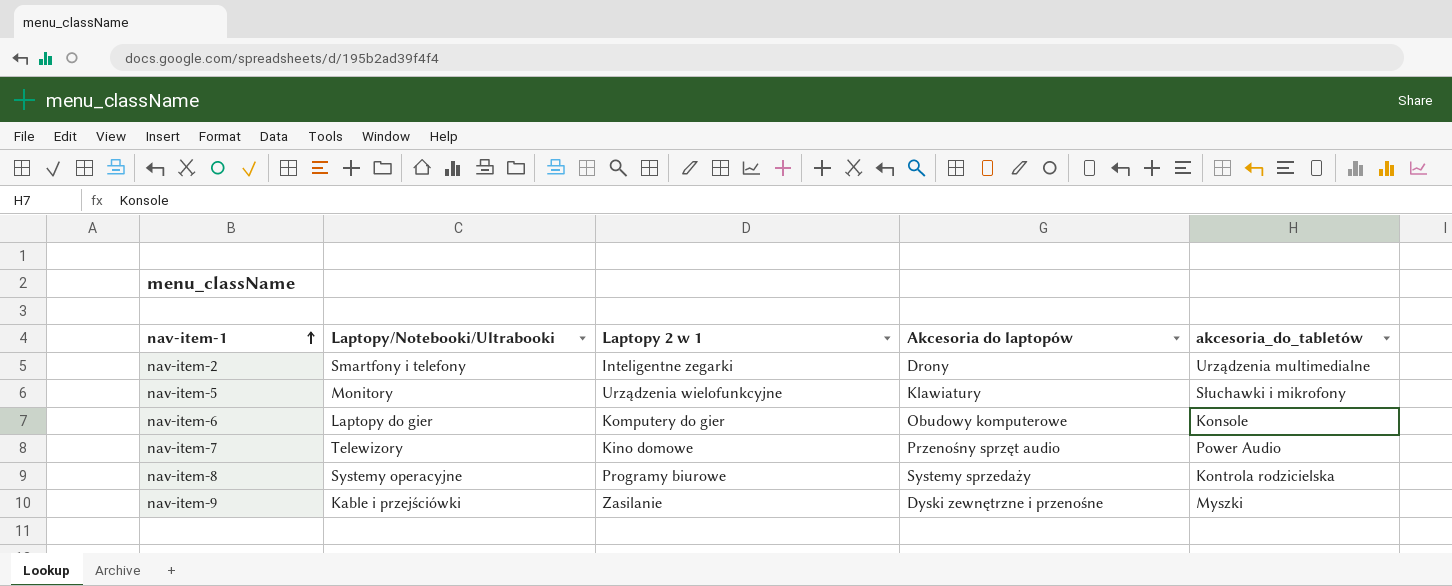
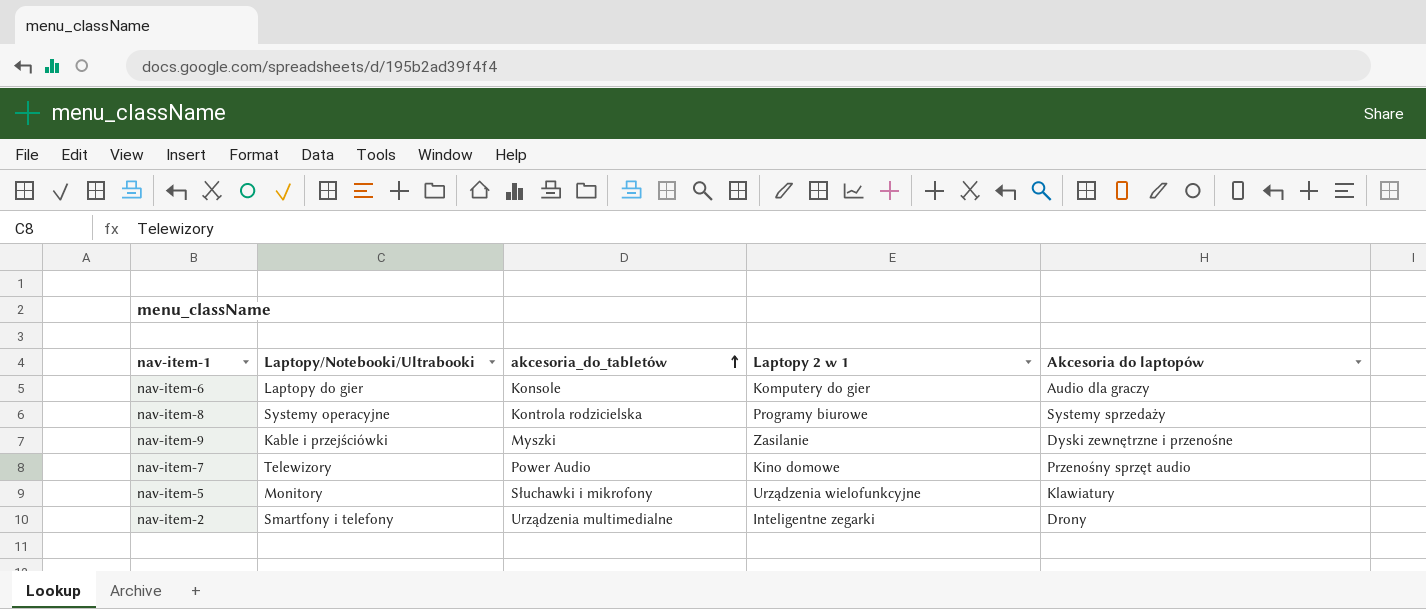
row order: nav-item-1 ascending -> akcesoria_do_tabletów ascending
column akcesoria_do_tabletów | position: 5 -> 3
nav-item-6 | Akcesoria do laptopów: Obudowy komputerowe -> Audio dla graczy

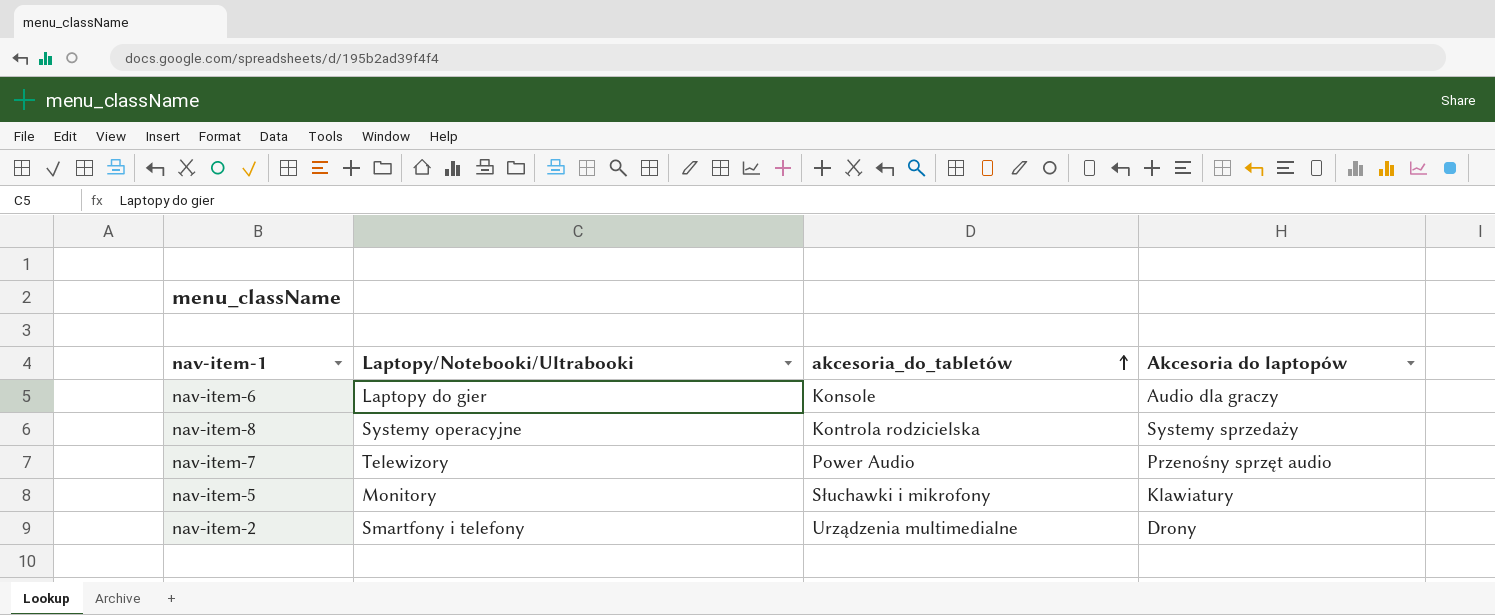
column Laptopy 2 w 1 | position: 4 -> none
row nav-item-9: Kable i przejściówki | Myszki | Zasilanie | Dyski zewnętrzne i przenośne -> none

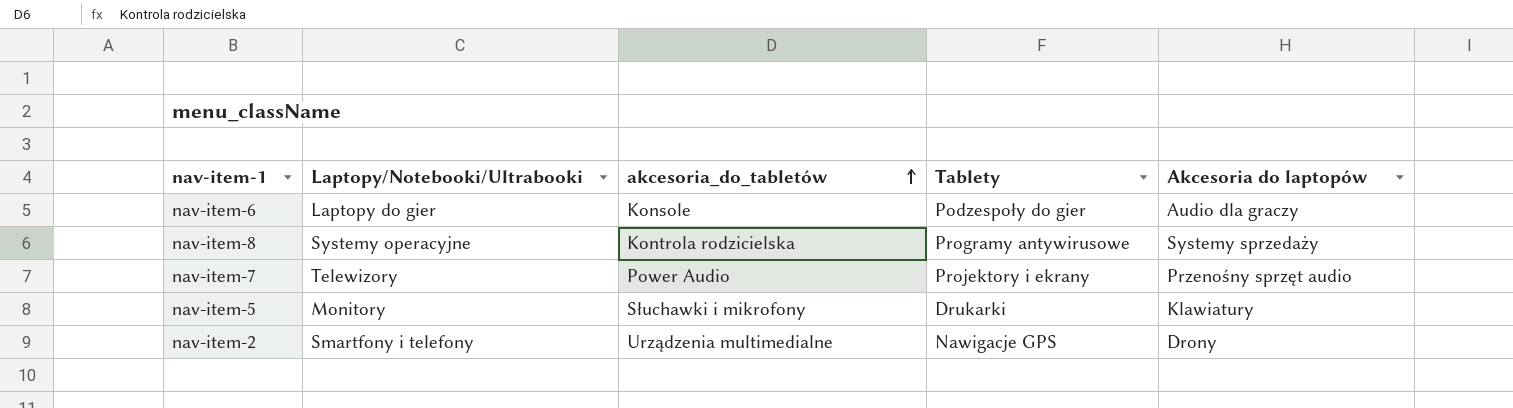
column Tablety | position: none -> 4

